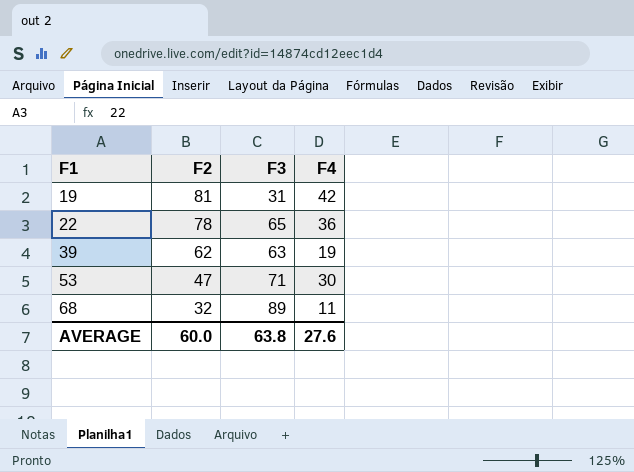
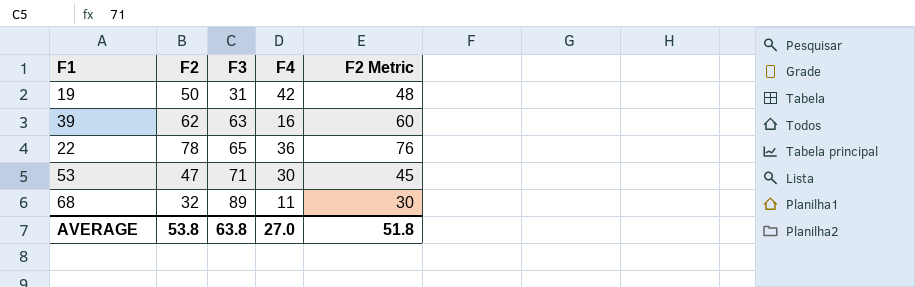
row order: F1 ascending -> F3 ascending
column F2 Metric | formula: none -> [F2] - 2
19 | F2: 81 -> 50
39 | F4: 19 -> 16
AVERAGE | F2: 60.0 -> 53.8
AVERAGE | F4: 27.6 -> 27.0

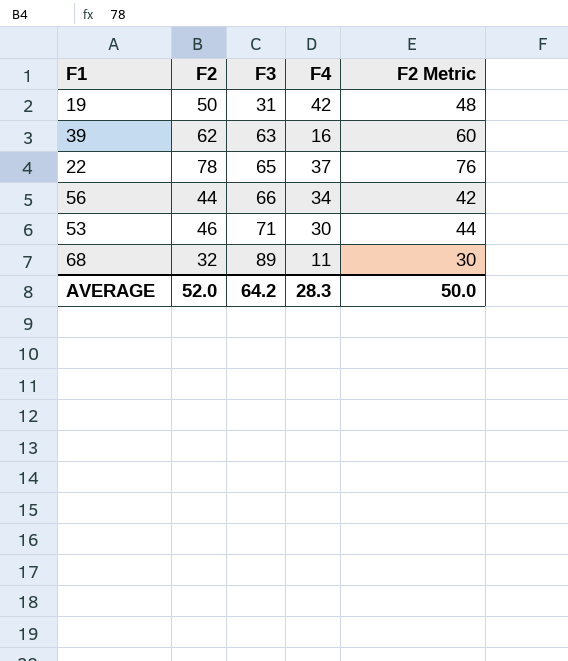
22 | F4: 36 -> 37
row 56: none -> 44 | 66 | 34 | 42
53 | F2: 47 -> 46
53 | F2 Metric: 45 -> 44
AVERAGE | F2: 53.8 -> 52.0
AVERAGE | F3: 63.8 -> 64.2
AVERAGE | F4: 27.0 -> 28.3
AVERAGE | F2 Metric: 51.8 -> 50.0

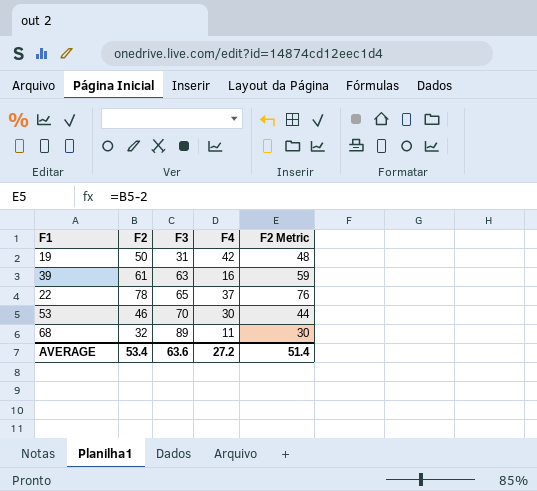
row 56: 44 | 66 | 34 | 42 -> none
39 | F2: 62 -> 61
39 | F2 Metric: 60 -> 59
53 | F3: 71 -> 70
AVERAGE | F2: 52.0 -> 53.4
AVERAGE | F3: 64.2 -> 63.6
AVERAGE | F4: 28.3 -> 27.2
AVERAGE | F2 Metric: 50.0 -> 51.4

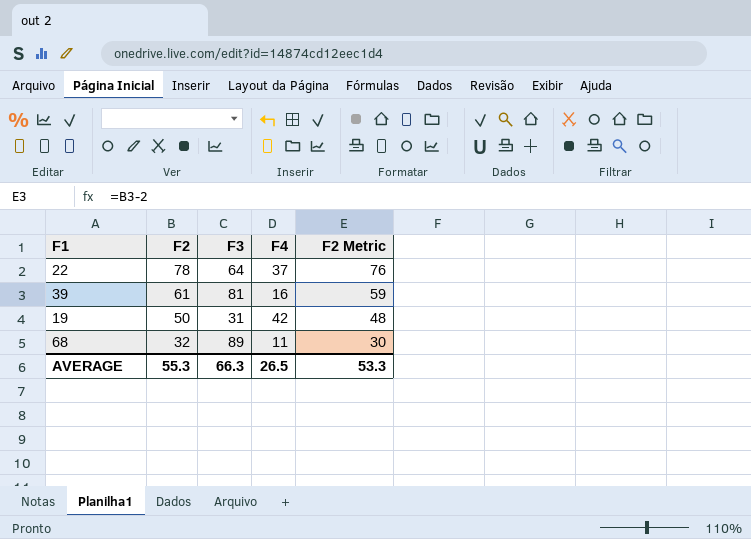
row order: F3 ascending -> F2 descending
row 53: 46 | 70 | 30 | 44 -> none
22 | F3: 65 -> 64
39 | F3: 63 -> 81
AVERAGE | F2: 53.4 -> 55.3
AVERAGE | F3: 63.6 -> 66.3
AVERAGE | F4: 27.2 -> 26.5
AVERAGE | F2 Metric: 51.4 -> 53.3

